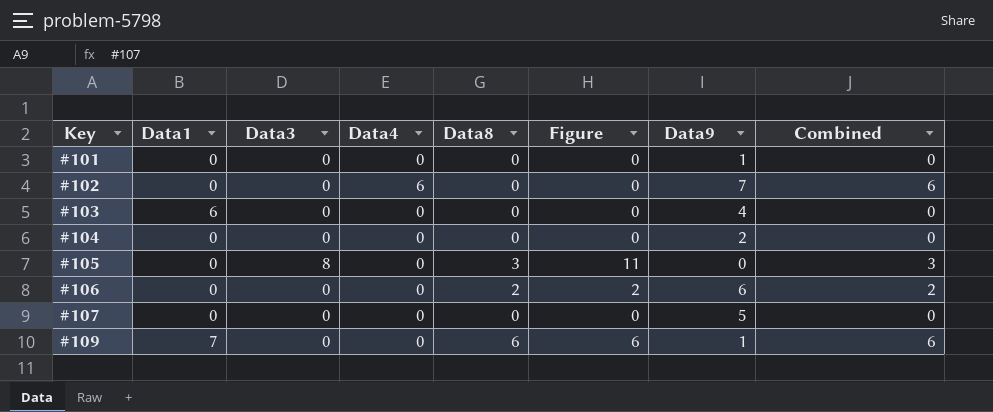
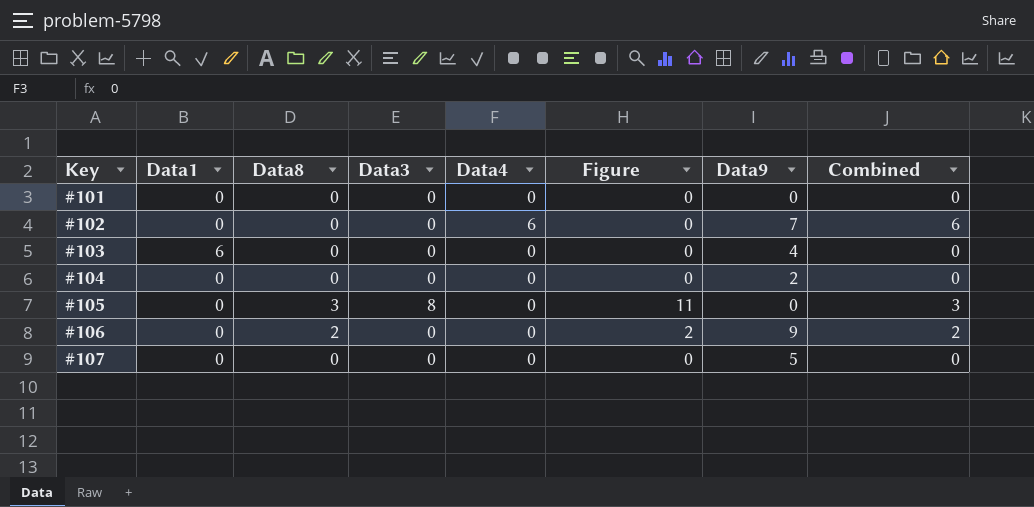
column Data8 | position: 5 -> 3
row #109: 7 | 0 | 0 | 6 | 6 | 1 | 6 -> none
#101 | Data9: 1 -> 0
#106 | Data9: 6 -> 9

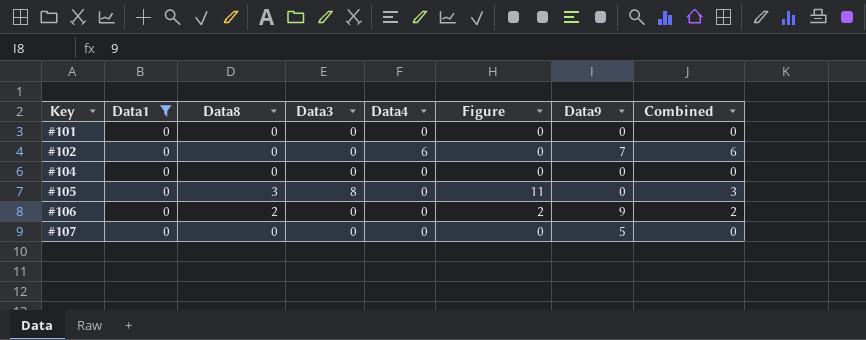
filter: none -> Data1 = 0
#104 | Data9: 2 -> 0

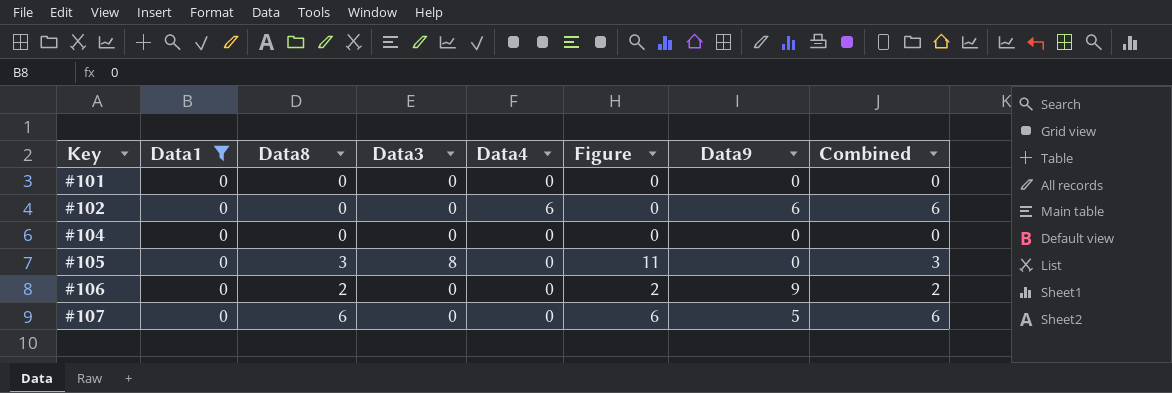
#102 | Data9: 7 -> 6
#107 | Data8: 0 -> 6
#107 | Figure: 0 -> 6
#107 | Combined: 0 -> 6

